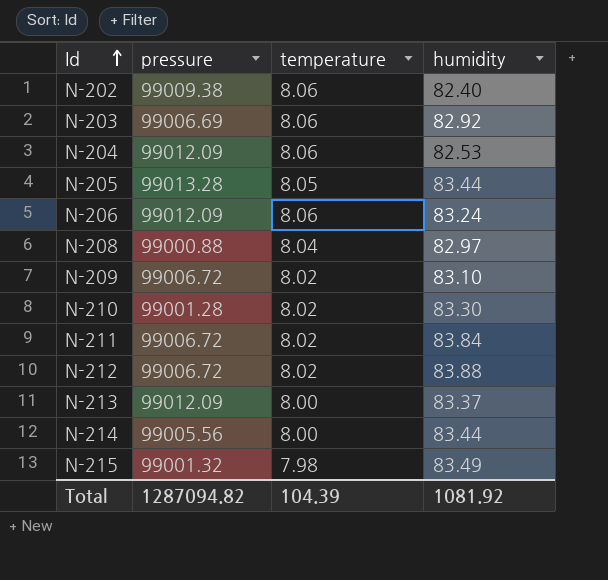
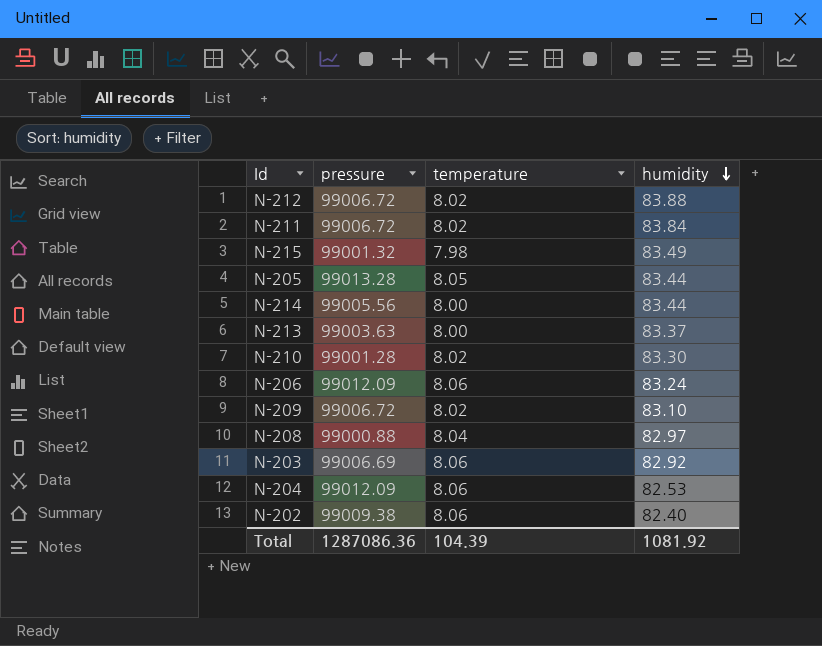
row order: Id ascending -> humidity descending
N-213 | pressure: 99012.09 -> 99003.63
Total | pressure: 1287094.82 -> 1287086.36

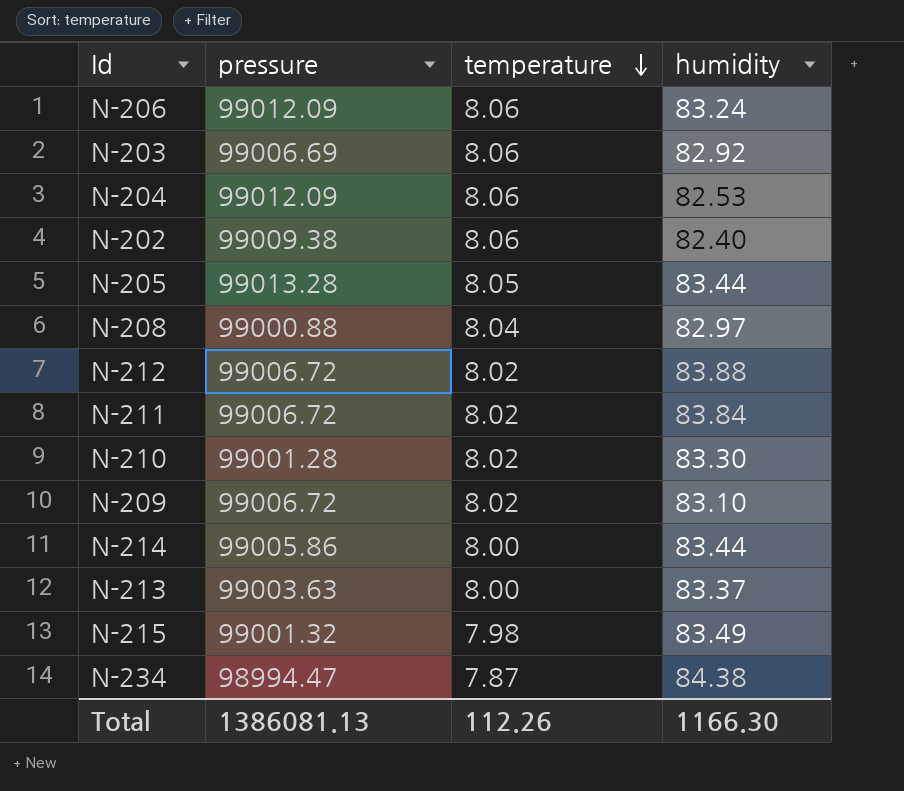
row order: humidity descending -> temperature descending
N-214 | pressure: 99005.56 -> 99005.86
row N-234: none -> 98994.47 | 7.87 | 84.38
Total | pressure: 1287086.36 -> 1386081.13
Total | temperature: 104.39 -> 112.26
Total | humidity: 1081.92 -> 1166.30

